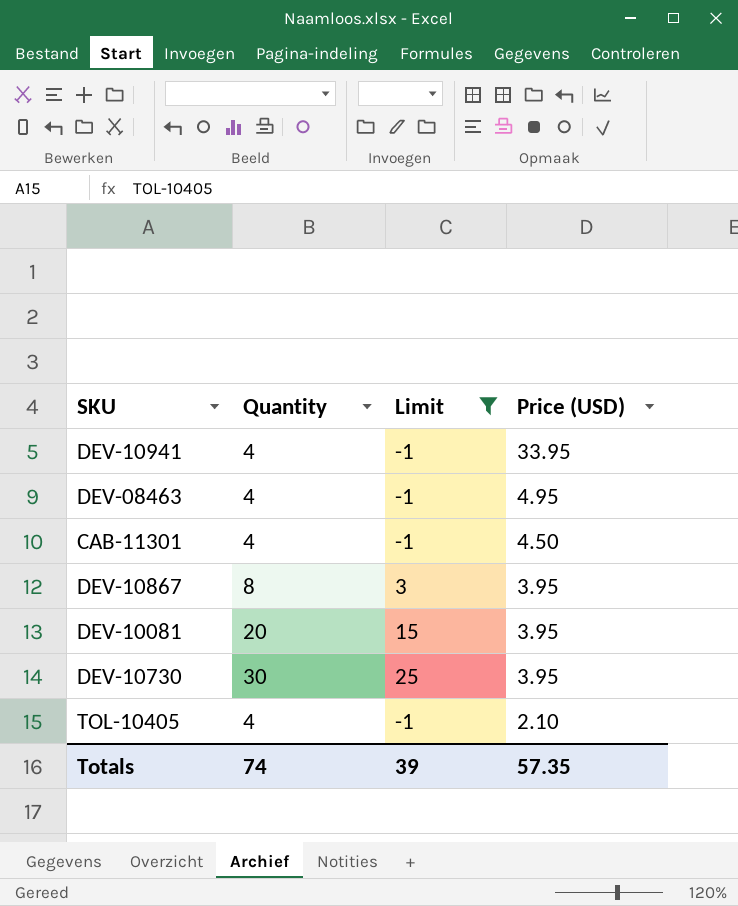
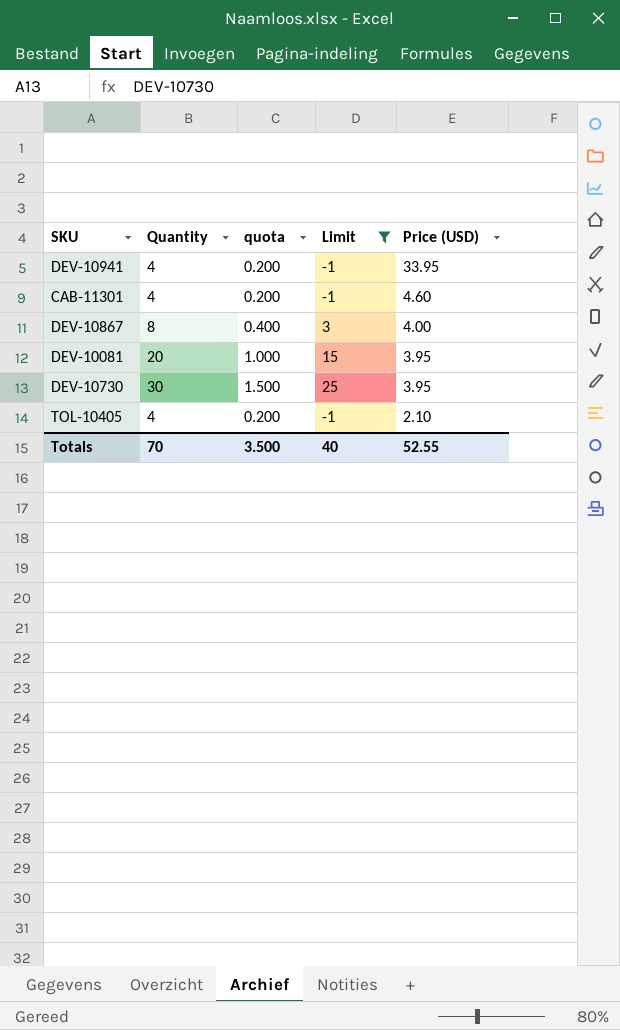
column quota | formula: none -> [Quantity] * 0.05
row DEV-08463: 4 | -1 | 4.95 -> none
CAB-11301 | Price (USD): 4.50 -> 4.60
DEV-10867 | Price (USD): 3.95 -> 4.00
Totals | Quantity: 74 -> 70
Totals | Limit: 39 -> 40
Totals | Price (USD): 57.35 -> 52.55

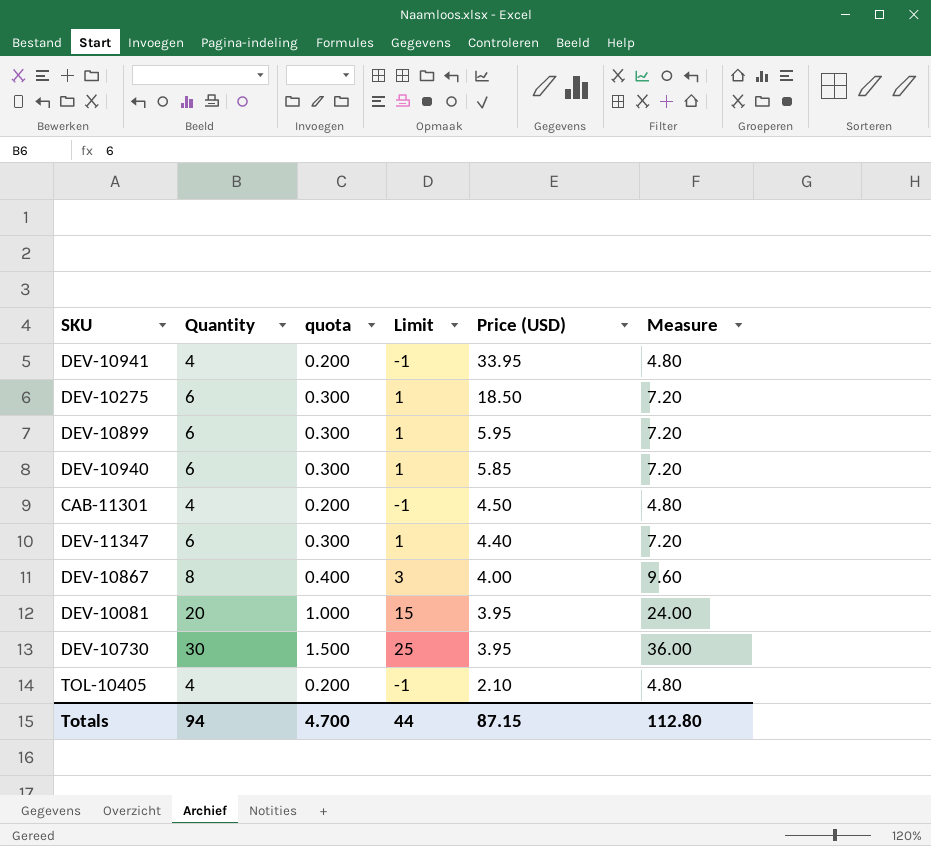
filter: Limit != 1 -> none
column Measure | formula: none -> [Quantity] * 1.2
CAB-11301 | Price (USD): 4.60 -> 4.50
Totals | Quantity: 70 -> 94
Totals | quota: 3.500 -> 4.700
Totals | Limit: 40 -> 44
Totals | Price (USD): 52.55 -> 87.15

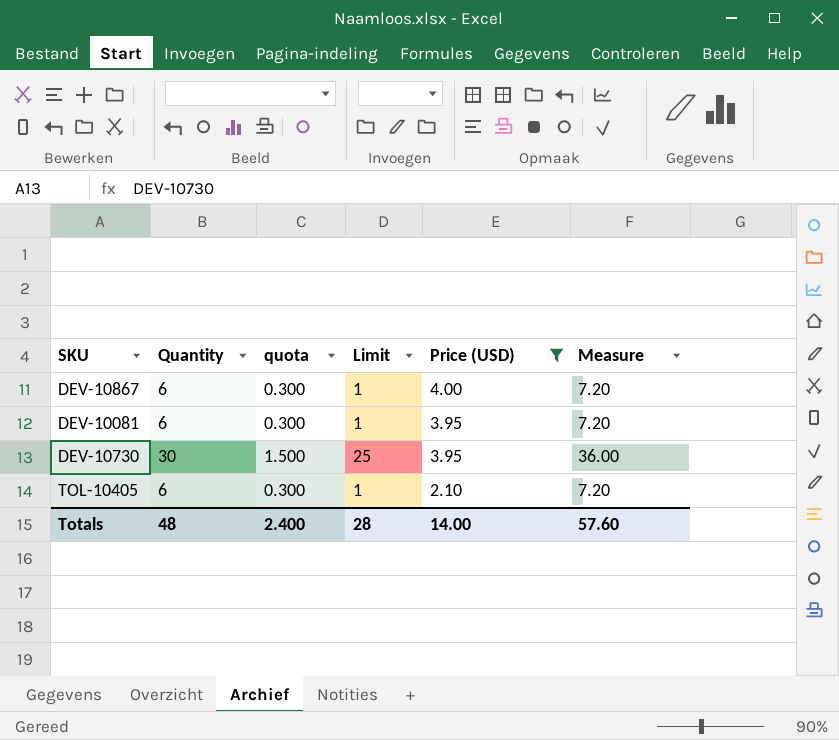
filter: none -> Price (USD) <= 4.00
DEV-10867 | Quantity: 8 -> 6
DEV-10867 | quota: 0.400 -> 0.300
DEV-10867 | Limit: 3 -> 1
DEV-10867 | Measure: 9.60 -> 7.20
DEV-10081 | Quantity: 20 -> 6
DEV-10081 | quota: 1.000 -> 0.300
DEV-10081 | Limit: 15 -> 1
DEV-10081 | Measure: 24.00 -> 7.20
TOL-10405 | Quantity: 4 -> 6
TOL-10405 | quota: 0.200 -> 0.300
TOL-10405 | Limit: -1 -> 1
TOL-10405 | Measure: 4.80 -> 7.20
Totals | Quantity: 94 -> 48
Totals | quota: 4.700 -> 2.400
Totals | Limit: 44 -> 28
Totals | Price (USD): 87.15 -> 14.00
Totals | Measure: 112.80 -> 57.60

